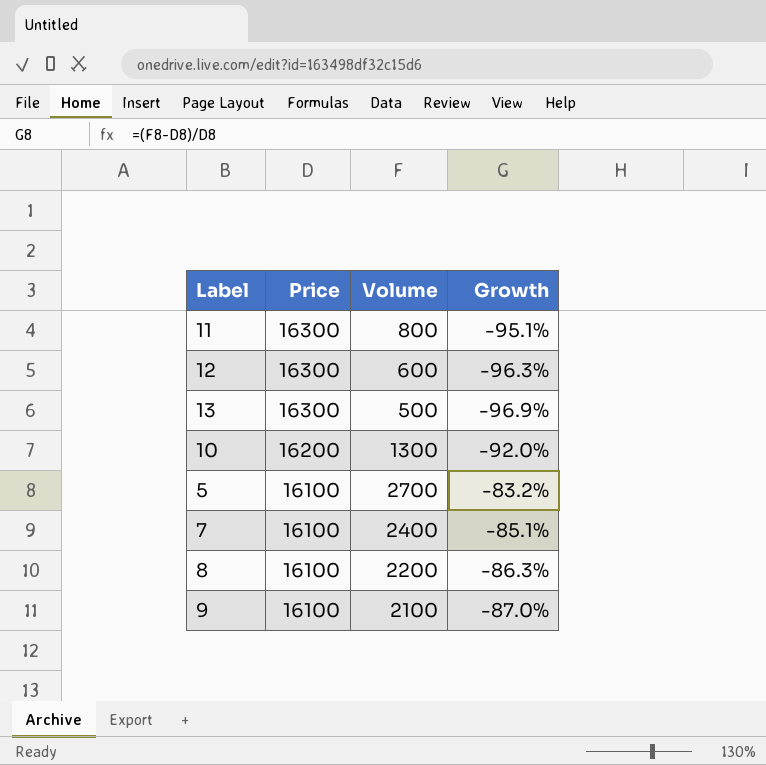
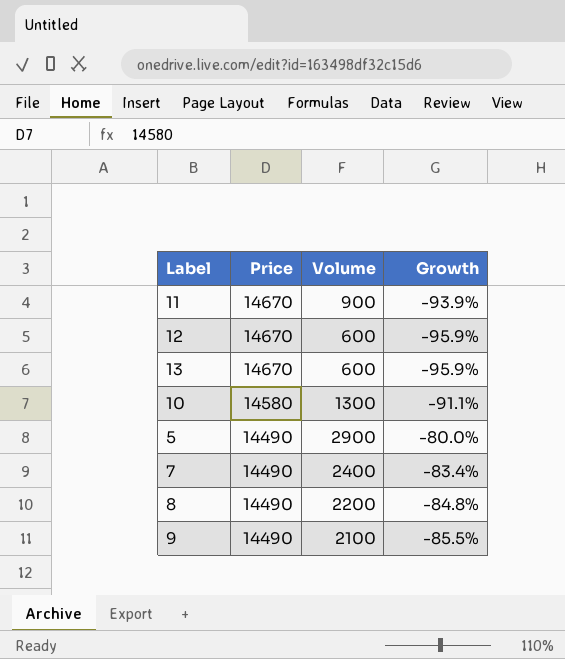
11 | Price: 16300 -> 14670
11 | Volume: 800 -> 900
11 | Growth: -95.1% -> -93.9%
12 | Price: 16300 -> 14670
12 | Growth: -96.3% -> -95.9%
13 | Price: 16300 -> 14670
13 | Volume: 500 -> 600
13 | Growth: -96.9% -> -95.9%
10 | Price: 16200 -> 14580
10 | Growth: -92.0% -> -91.1%
5 | Price: 16100 -> 14490
5 | Volume: 2700 -> 2900
5 | Growth: -83.2% -> -80.0%
7 | Price: 16100 -> 14490
7 | Growth: -85.1% -> -83.4%
8 | Price: 16100 -> 14490
8 | Growth: -86.3% -> -84.8%
9 | Price: 16100 -> 14490
9 | Growth: -87.0% -> -85.5%

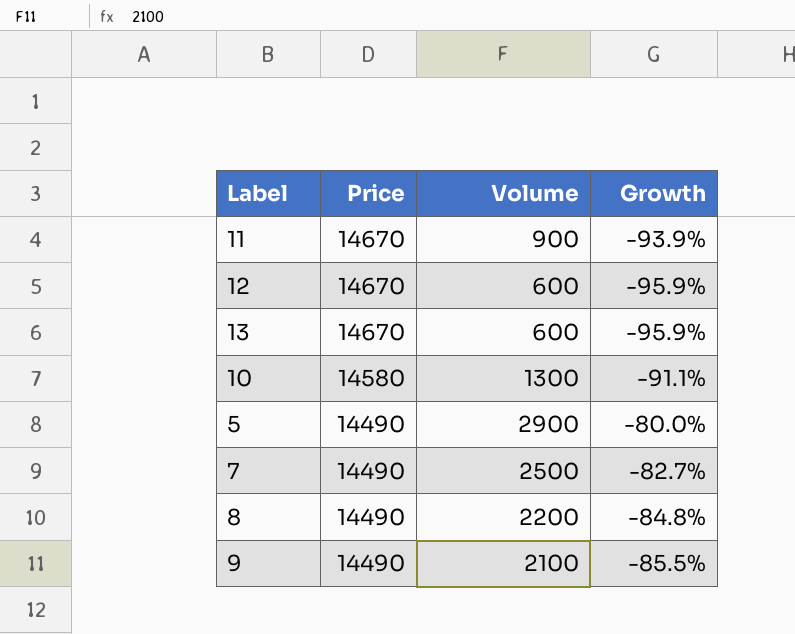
7 | Volume: 2400 -> 2500
7 | Growth: -83.4% -> -82.7%

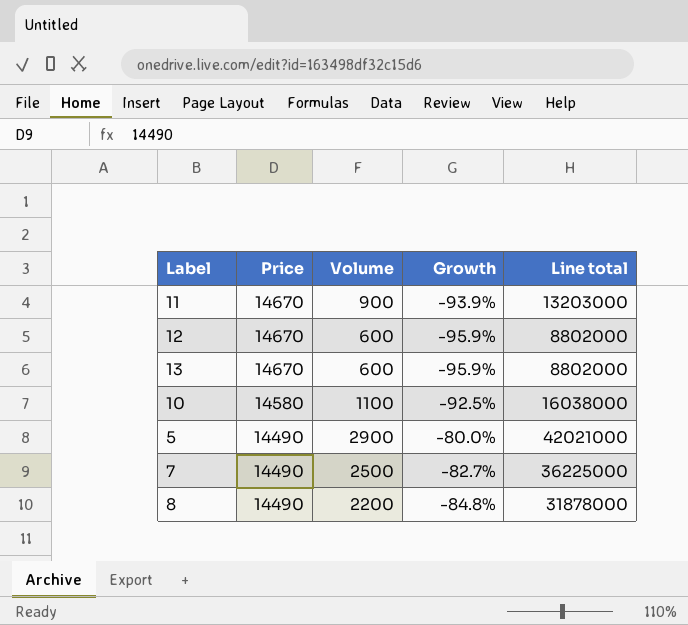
column Line total | formula: none -> [Price] * [Volume]
row 9: 14490 | 2100 | -85.5% -> none
10 | Volume: 1300 -> 1100
10 | Growth: -91.1% -> -92.5%

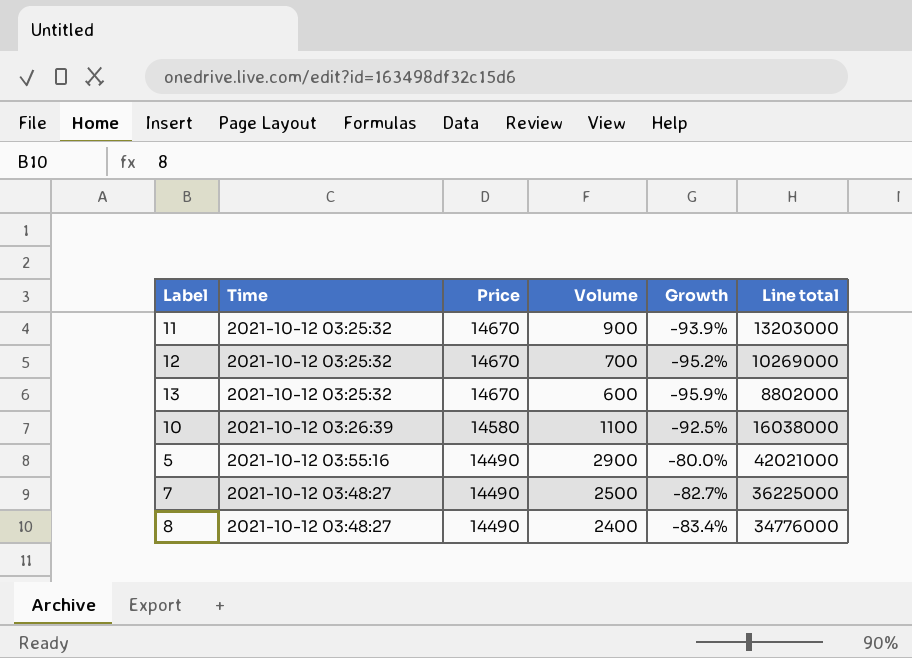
column Time | position: none -> 2
12 | Volume: 600 -> 700
12 | Growth: -95.9% -> -95.2%
12 | Line total: 8802000 -> 10269000
8 | Volume: 2200 -> 2400
8 | Growth: -84.8% -> -83.4%
8 | Line total: 31878000 -> 34776000

